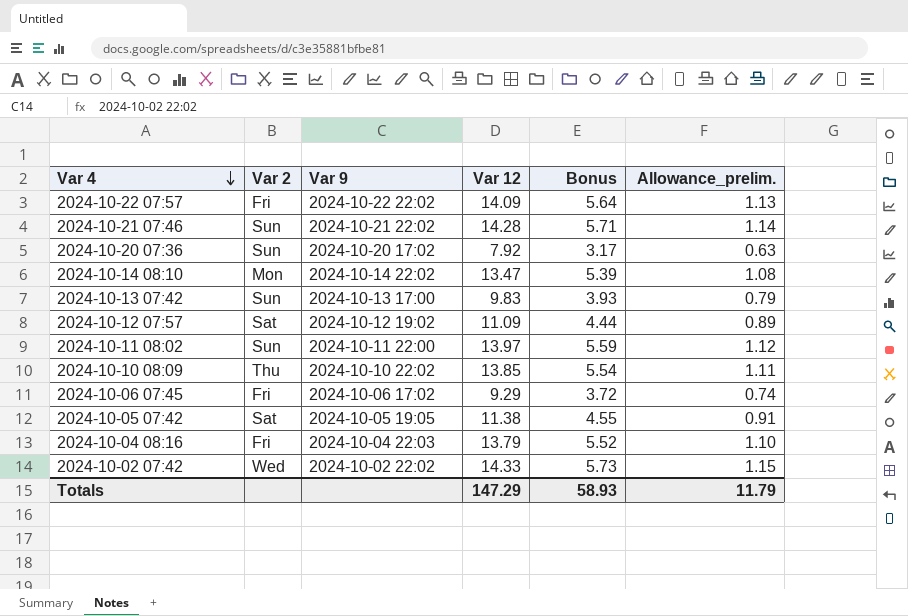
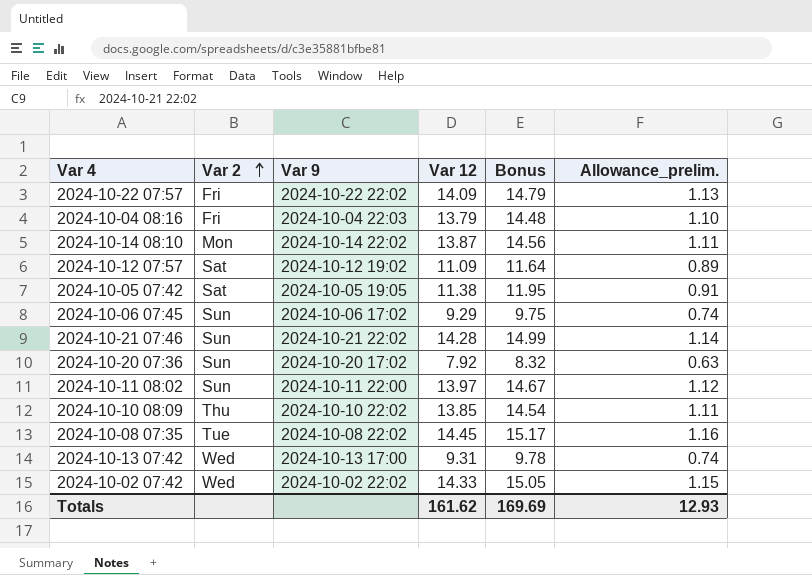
row order: Var 4 descending -> Var 2 ascending
column Bonus | formula: [Var 12] * 0.4 -> [Var 12] * 1.05
2024-10-14 08:10 | Var 12: 13.47 -> 13.87
2024-10-14 08:10 | Allowance_prelim.: 1.08 -> 1.11
2024-10-06 07:45 | Var 2: Fri -> Sun
row 2024-10-08 07:35: none -> Tue | 2024-10-08 22:02 | 14.45 | 15.17 | 1.16
2024-10-13 07:42 | Var 2: Sun -> Wed
2024-10-13 07:42 | Var 12: 9.83 -> 9.31
2024-10-13 07:42 | Allowance_prelim.: 0.79 -> 0.74
Totals | Var 12: 147.29 -> 161.62
Totals | Bonus: 58.93 -> 169.69
Totals | Allowance_prelim.: 11.79 -> 12.93

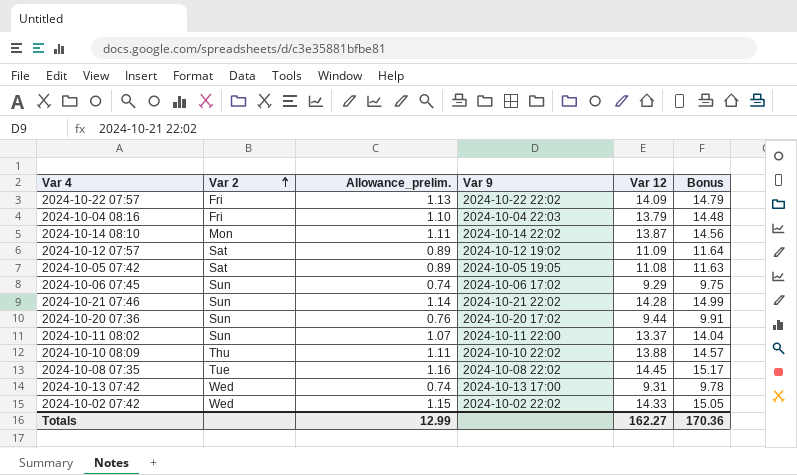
column Allowance_prelim. | position: 6 -> 3
2024-10-05 07:42 | Allowance_prelim.: 0.91 -> 0.89
2024-10-05 07:42 | Var 12: 11.38 -> 11.08
2024-10-05 07:42 | Bonus: 11.95 -> 11.63
2024-10-20 07:36 | Allowance_prelim.: 0.63 -> 0.76
2024-10-20 07:36 | Var 12: 7.92 -> 9.44
2024-10-20 07:36 | Bonus: 8.32 -> 9.91
2024-10-11 08:02 | Allowance_prelim.: 1.12 -> 1.07
2024-10-11 08:02 | Var 12: 13.97 -> 13.37
2024-10-11 08:02 | Bonus: 14.67 -> 14.04
2024-10-10 08:09 | Var 12: 13.85 -> 13.88
2024-10-10 08:09 | Bonus: 14.54 -> 14.57
Totals | Allowance_prelim.: 12.93 -> 12.99
Totals | Var 12: 161.62 -> 162.27
Totals | Bonus: 169.69 -> 170.36

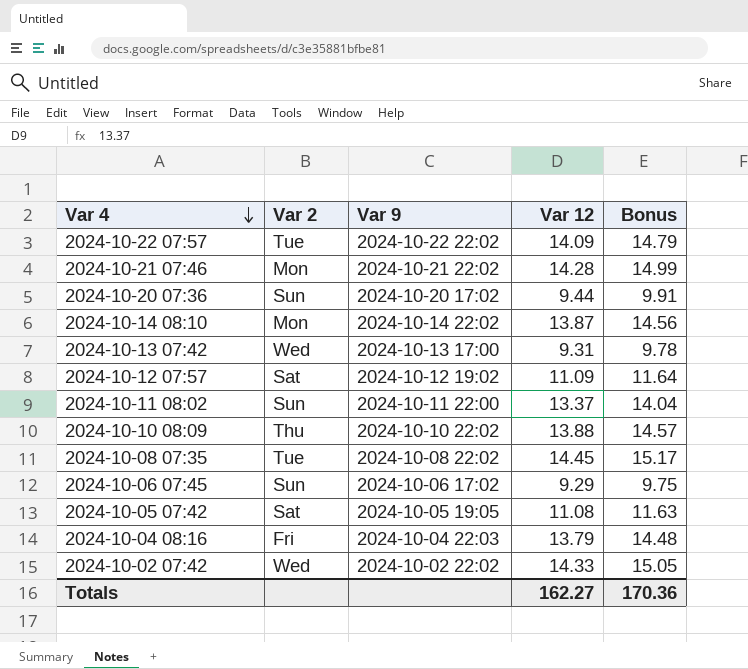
row order: Var 2 ascending -> Var 4 descending
column Allowance_prelim. | formula: [Var 12] * 0.08 -> none
2024-10-22 07:57 | Var 2: Fri -> Tue
2024-10-21 07:46 | Var 2: Sun -> Mon

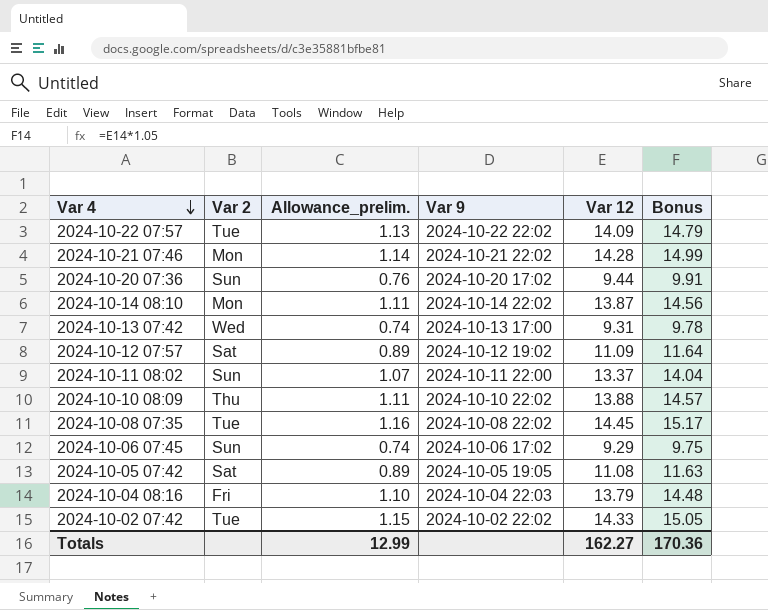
column Allowance_prelim. | formula: none -> [Var 12] * 0.08
2024-10-02 07:42 | Var 2: Wed -> Tue

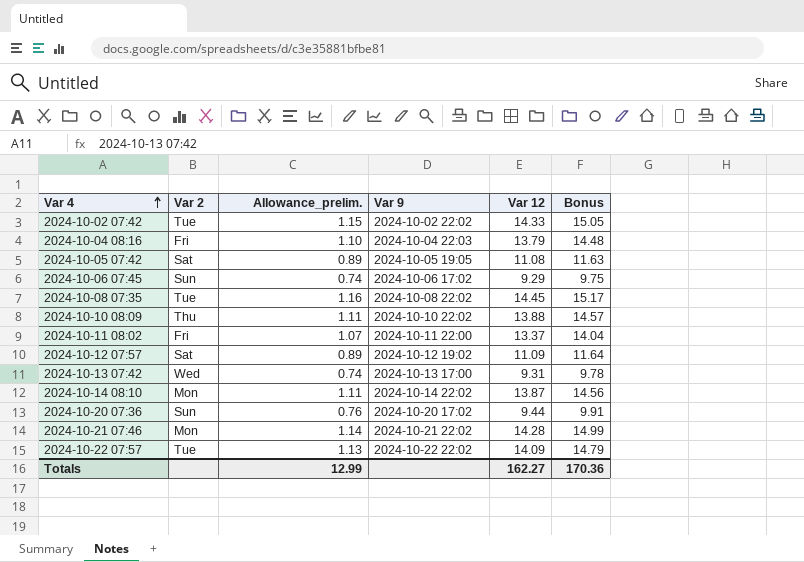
row order: Var 4 descending -> Var 4 ascending
2024-10-11 08:02 | Var 2: Sun -> Fri

